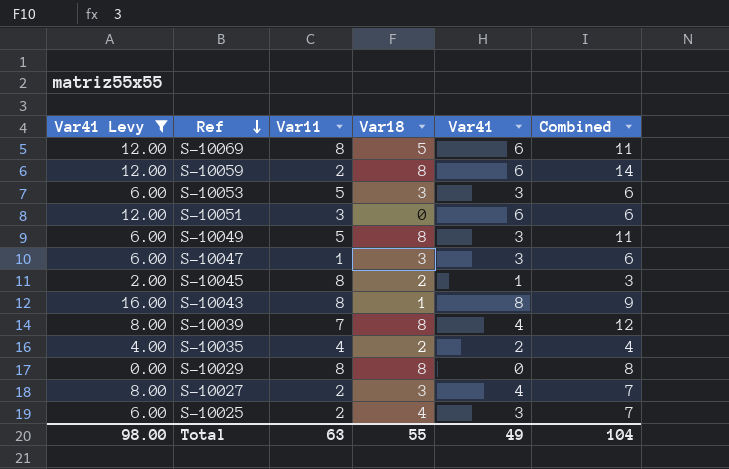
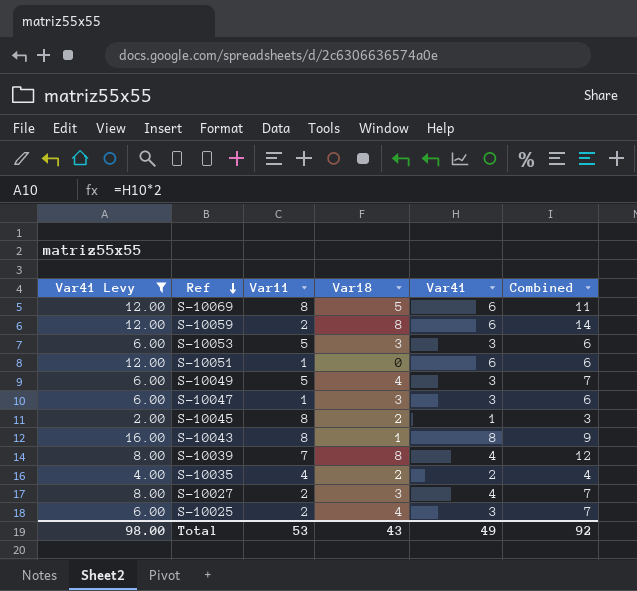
row S-10029: 0.00 | 8 | 8 | 0 | 8 -> none
S-10051 | Var11: 3 -> 1
S-10049 | Var18: 8 -> 4
S-10049 | Combined: 11 -> 7
Total | Var11: 63 -> 53
Total | Var18: 55 -> 43
Total | Combined: 104 -> 92

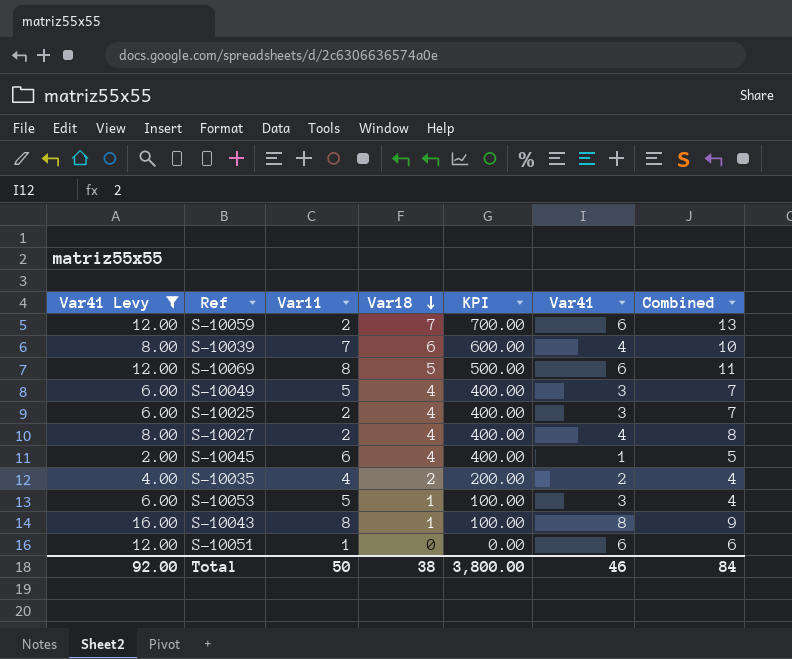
row order: Ref descending -> Var18 descending
column KPI | formula: none -> [Var18] * 100
row S-10047: 6.00 | 1 | 3 | 3 | 6 -> none
S-10059 | Var18: 8 -> 7
S-10059 | Combined: 14 -> 13
S-10039 | Var18: 8 -> 6
S-10039 | Combined: 12 -> 10
S-10027 | Var18: 3 -> 4
S-10027 | Combined: 7 -> 8
S-10045 | Var11: 8 -> 6
S-10045 | Var18: 2 -> 4
S-10045 | Combined: 3 -> 5
S-10053 | Var18: 3 -> 1
S-10053 | Combined: 6 -> 4
Total | Var41 Levy: 98.00 -> 92.00
Total | Var11: 53 -> 50
Total | Var18: 43 -> 38
Total | Var41: 49 -> 46
Total | Combined: 92 -> 84

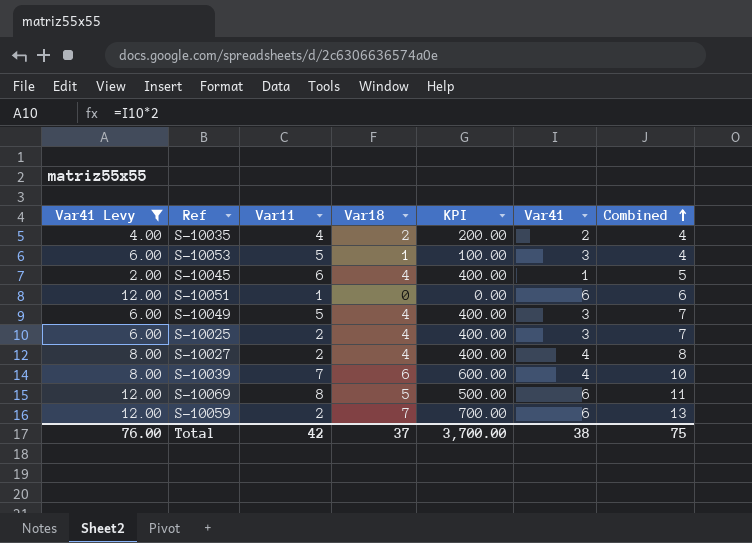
row order: Var18 descending -> Combined ascending
row S-10043: 16.00 | 8 | 1 | 100.00 | 8 | 9 -> none
Total | Var41 Levy: 92.00 -> 76.00
Total | Var11: 50 -> 42
Total | Var18: 38 -> 37
Total | KPI: 3,800.00 -> 3,700.00
Total | Var41: 46 -> 38
Total | Combined: 84 -> 75

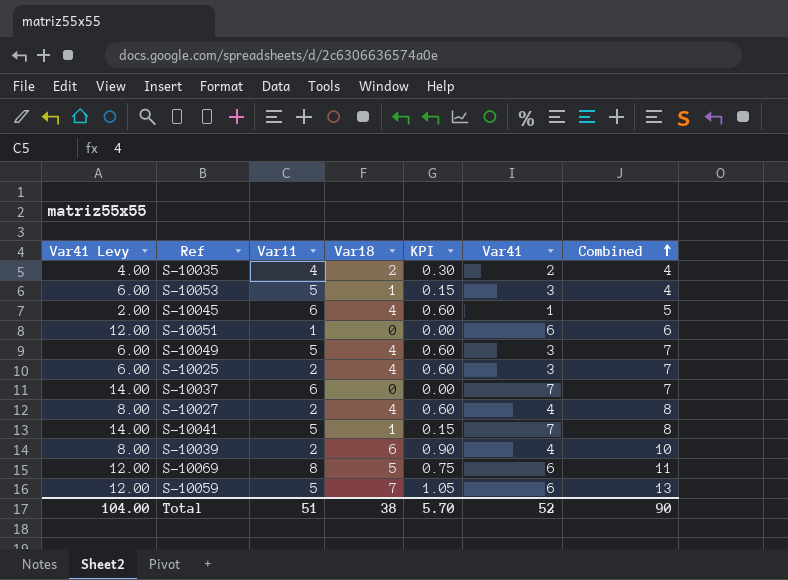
filter: Var41 Levy != 14.00 -> none
column KPI | formula: [Var18] * 100 -> [Var18] * 0.15
S-10039 | Var11: 7 -> 2
S-10059 | Var11: 2 -> 5
Total | Var41 Levy: 76.00 -> 104.00
Total | Var11: 42 -> 51
Total | Var18: 37 -> 38
Total | KPI: 3,700.00 -> 5.70
Total | Var41: 38 -> 52
Total | Combined: 75 -> 90

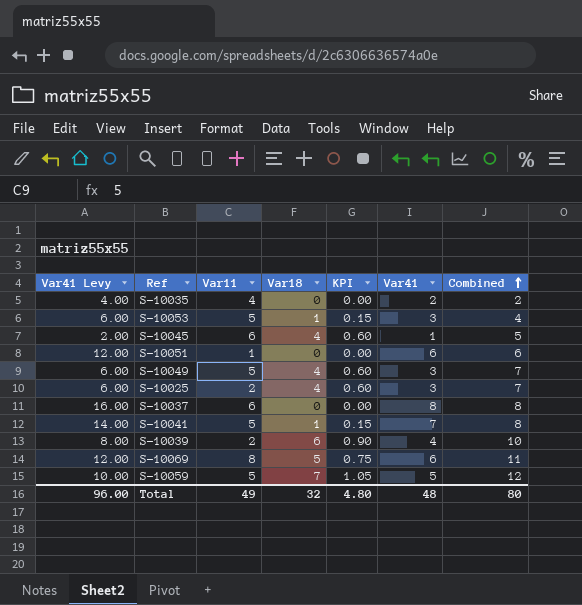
row S-10027: 8.00 | 2 | 4 | 0.60 | 4 | 8 -> none
S-10035 | Var18: 2 -> 0
S-10035 | KPI: 0.30 -> 0.00
S-10035 | Combined: 4 -> 2
S-10037 | Var41 Levy: 14.00 -> 16.00
S-10037 | Var41: 7 -> 8
S-10037 | Combined: 7 -> 8
S-10059 | Var41 Levy: 12.00 -> 10.00
S-10059 | Var41: 6 -> 5
S-10059 | Combined: 13 -> 12
Total | Var41 Levy: 104.00 -> 96.00
Total | Var11: 51 -> 49
Total | Var18: 38 -> 32
Total | KPI: 5.70 -> 4.80
Total | Var41: 52 -> 48
Total | Combined: 90 -> 80

